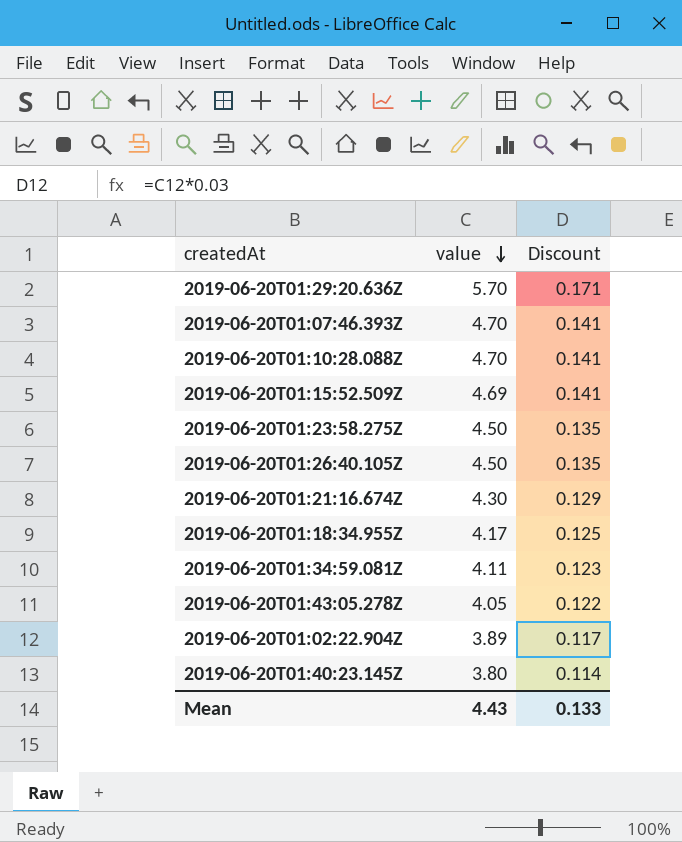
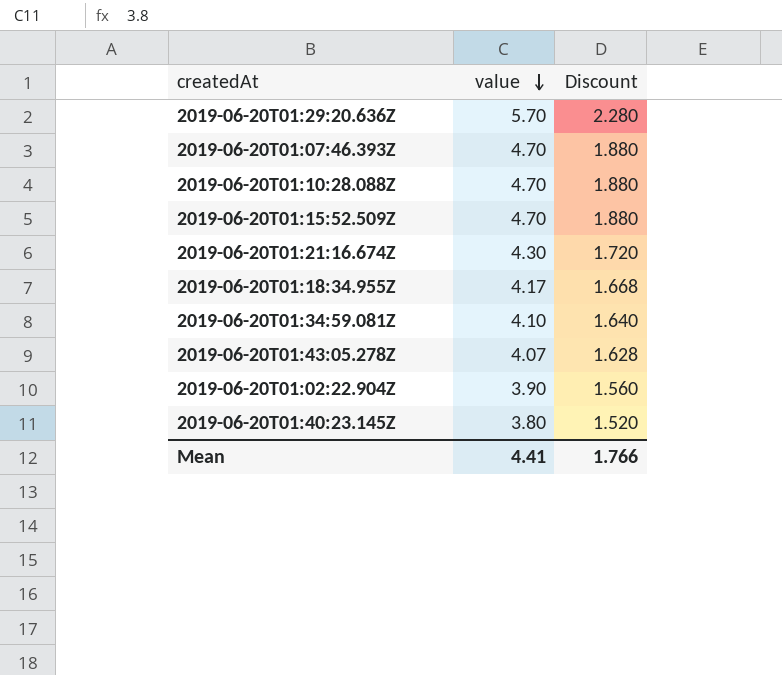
column Discount | formula: [value] * 0.03 -> [value] * 0.4
row 2019-06-20T01:23:58.275Z: 4.50 | 0.135 -> none
row 2019-06-20T01:26:40.105Z: 4.50 | 0.135 -> none
2019-06-20T01:15:52.509Z | value: 4.69 -> 4.70
2019-06-20T01:34:59.081Z | value: 4.11 -> 4.10
2019-06-20T01:43:05.278Z | value: 4.05 -> 4.07
2019-06-20T01:02:22.904Z | value: 3.89 -> 3.90
Mean | value: 4.43 -> 4.41
Mean | Discount: 0.133 -> 1.766

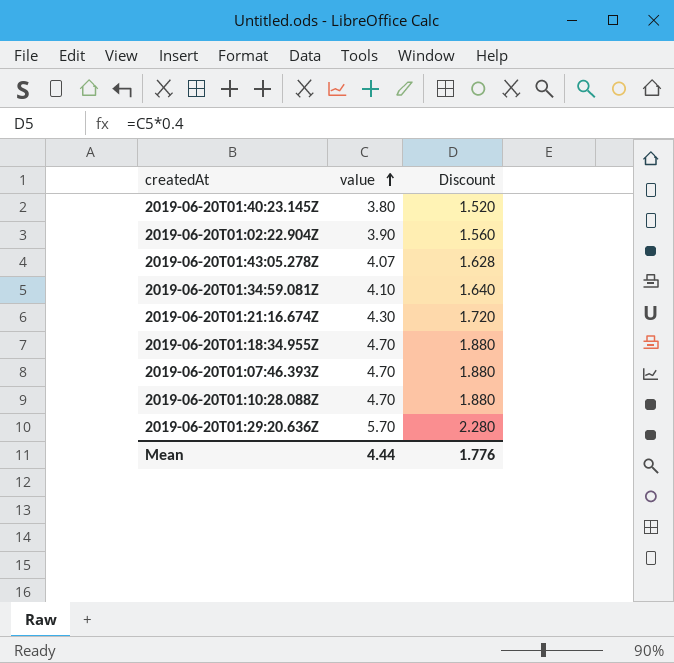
row order: value descending -> value ascending
row 2019-06-20T01:15:52.509Z: 4.70 | 1.880 -> none
2019-06-20T01:18:34.955Z | value: 4.17 -> 4.70
2019-06-20T01:18:34.955Z | Discount: 1.668 -> 1.880
Mean | value: 4.41 -> 4.44
Mean | Discount: 1.766 -> 1.776

